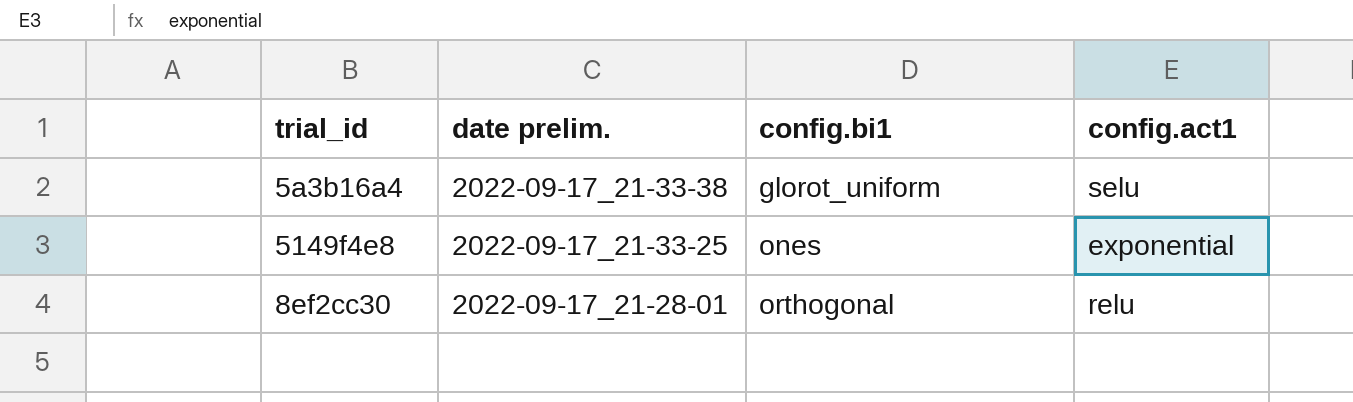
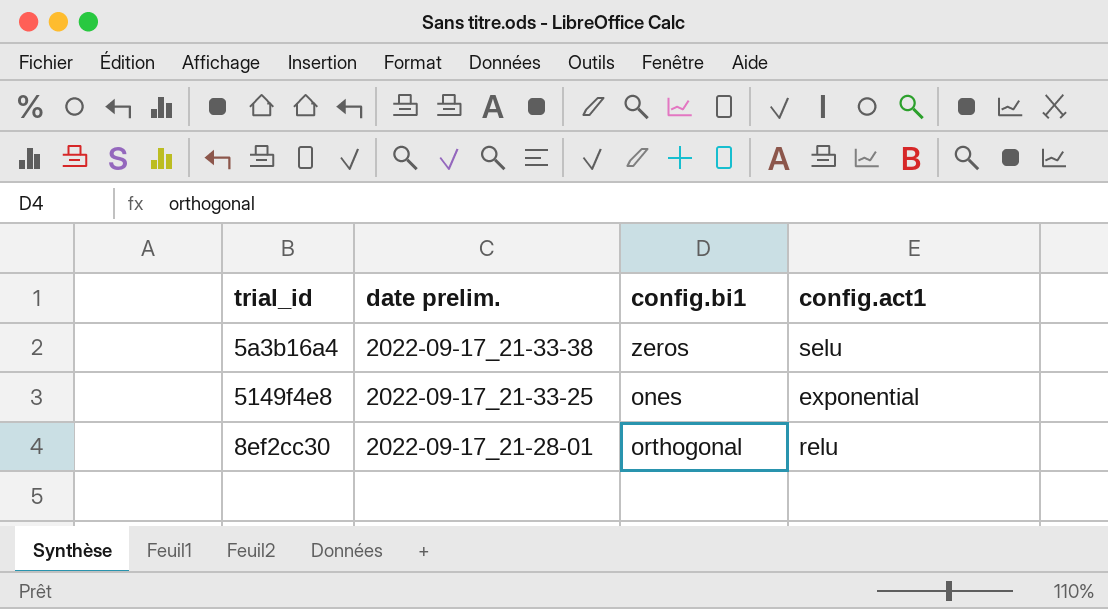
5a3b16a4 | config.bi1: glorot_uniform -> zeros

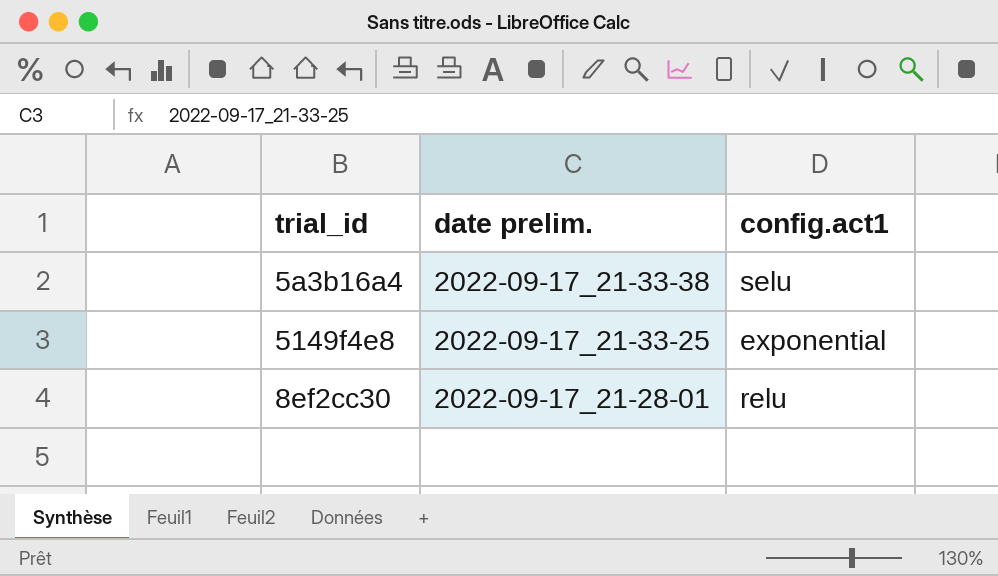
column config.bi1 | position: 3 -> none

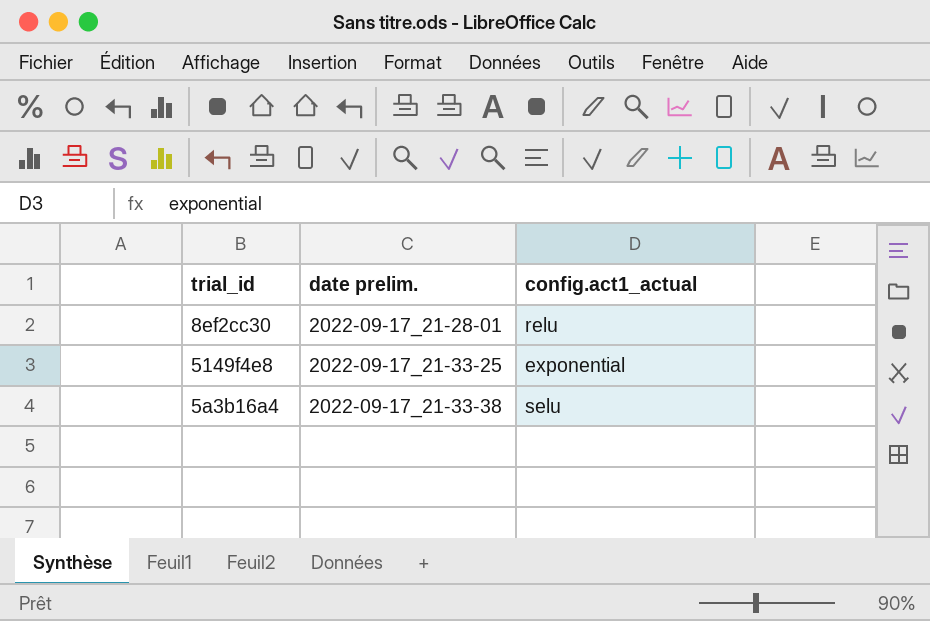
row order: date prelim. descending -> date prelim. ascending
column name: config.act1 -> config.act1_actual

